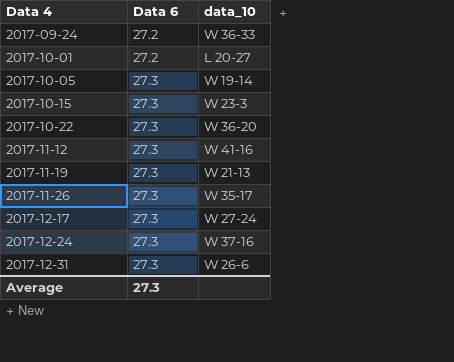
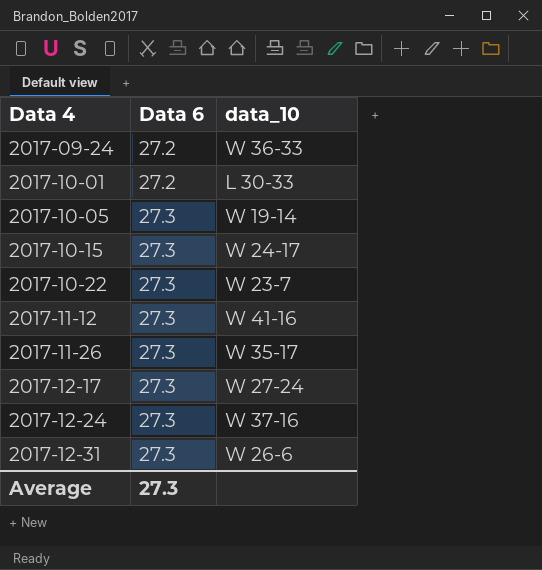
row 2017-11-19: 27.3 | W 21-13 -> none
2017-10-01 | data_10: L 20-27 -> L 30-33
2017-10-15 | data_10: W 23-3 -> W 24-17
2017-10-22 | data_10: W 36-20 -> W 23-7

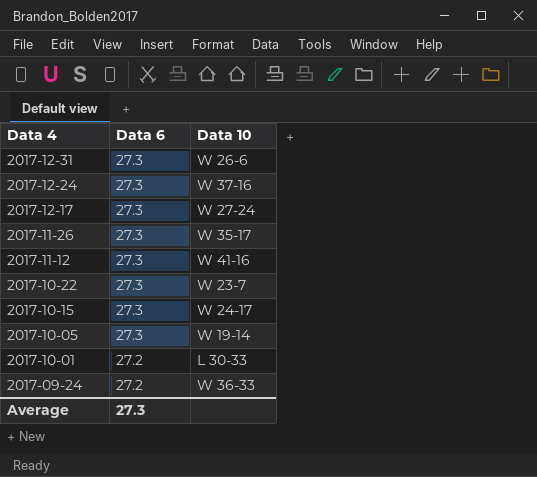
row order: Data 4 ascending -> Data 4 descending
column name: data_10 -> Data 10

